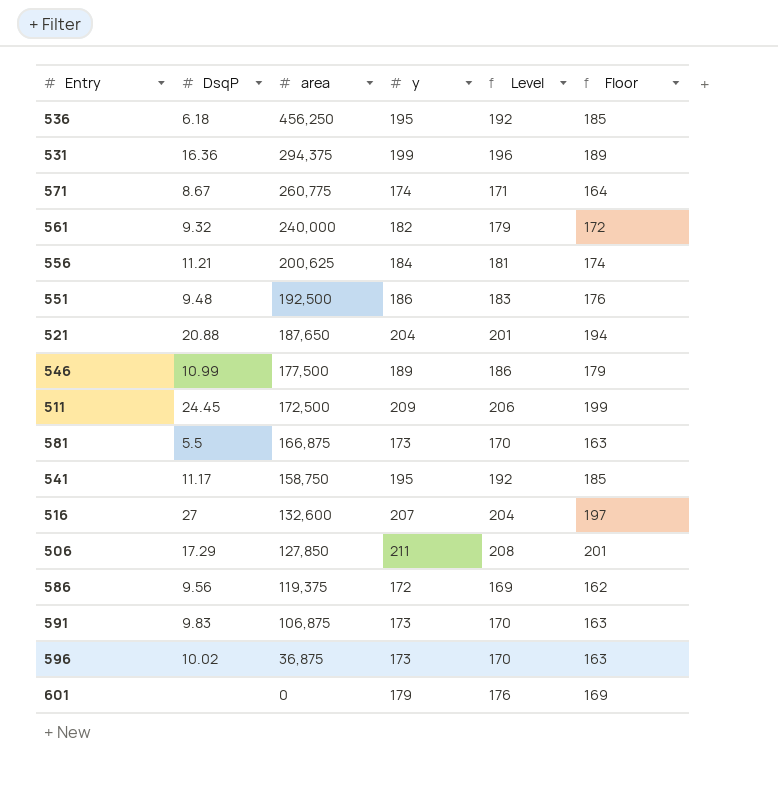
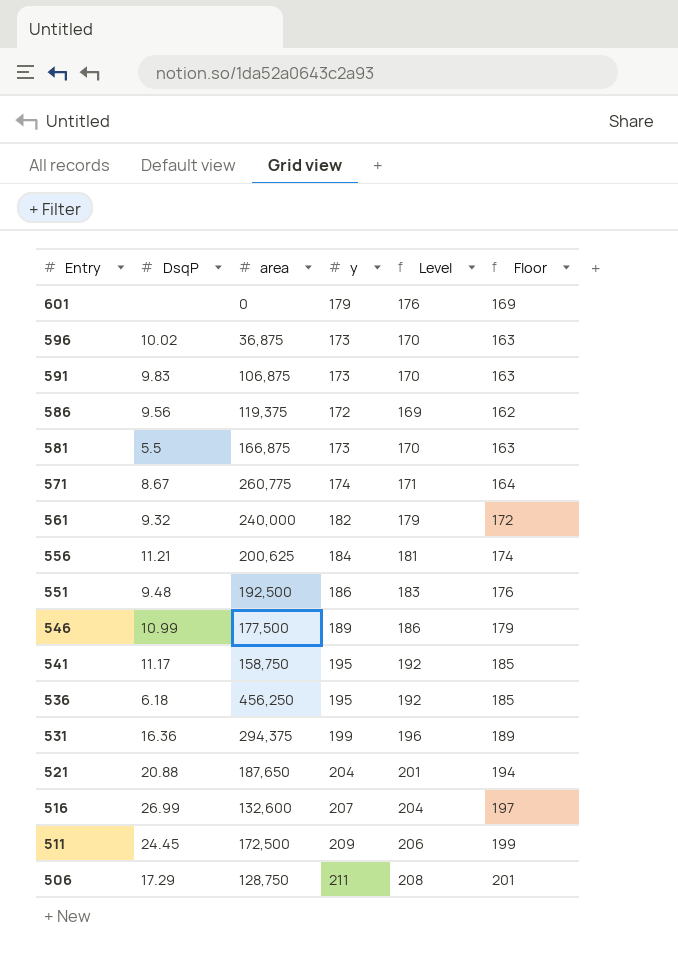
row order: area descending -> Entry descending
516 | DsqP: 27 -> 26.99
506 | area: 127,850 -> 128,750

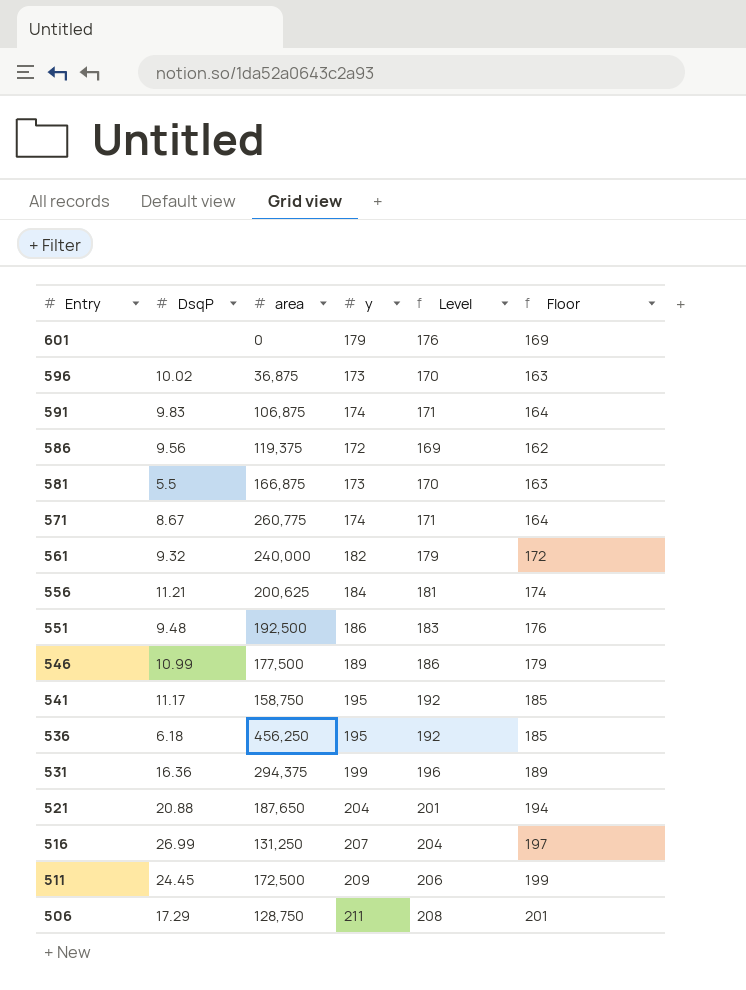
591 | y: 173 -> 174
591 | Level: 170 -> 171
591 | Floor: 163 -> 164
516 | area: 132,600 -> 131,250

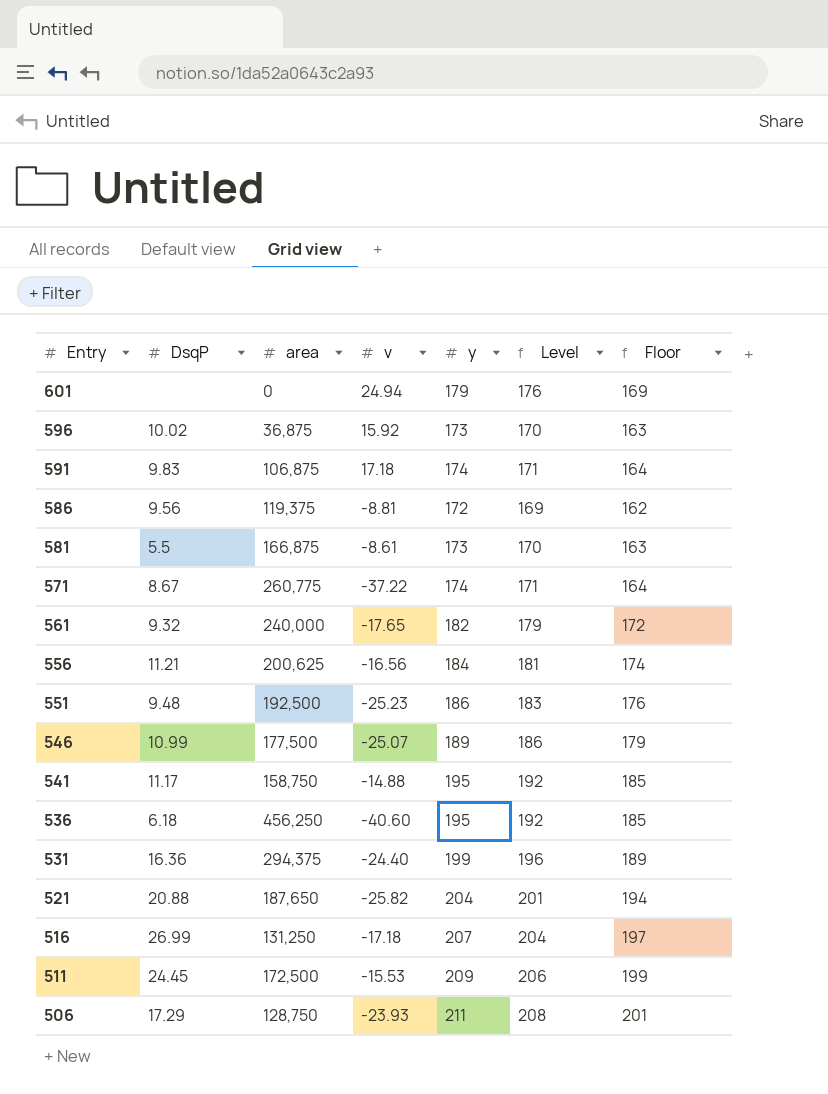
column v | position: none -> 4

